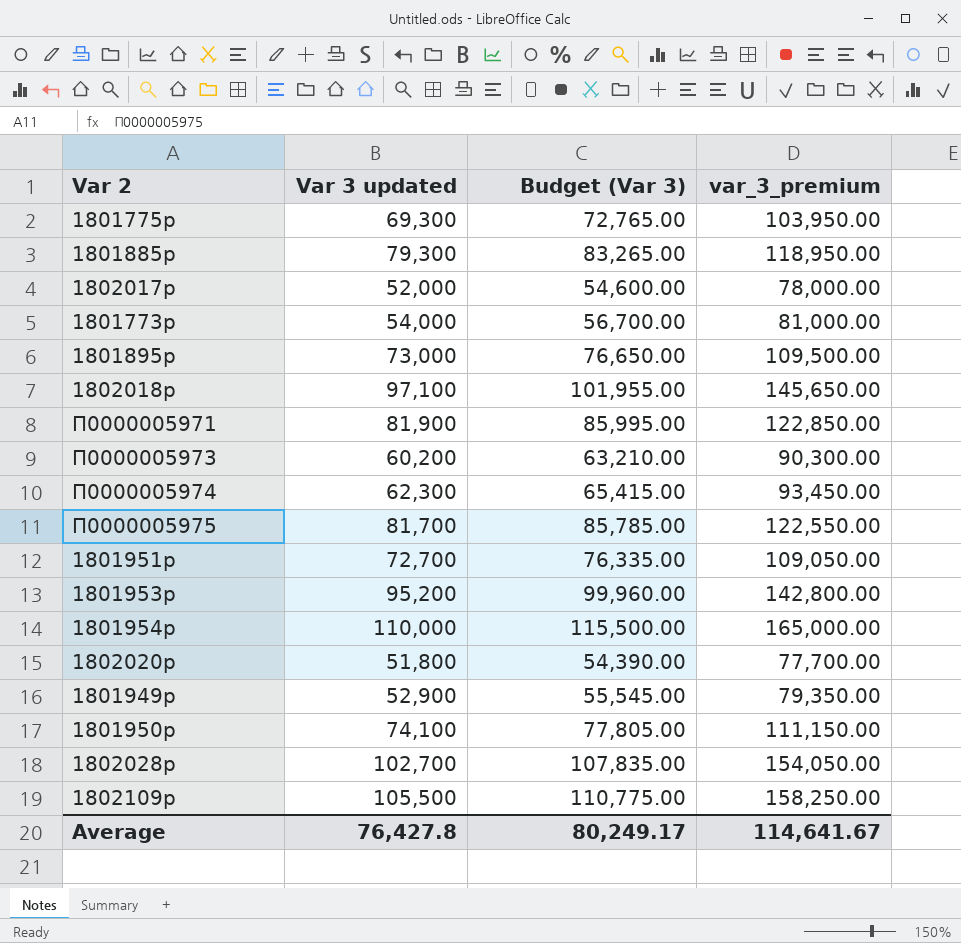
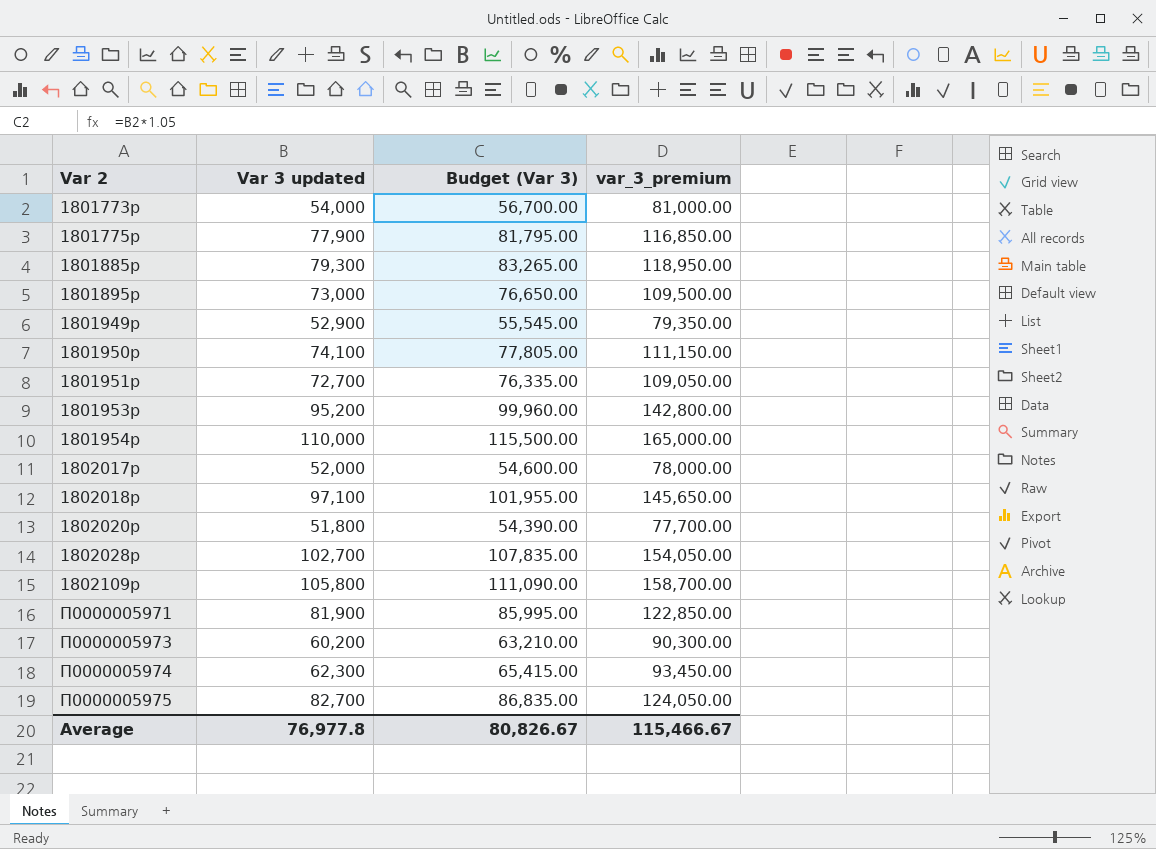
row order: none -> Var 2 ascending
1801775p | Var 3 updated: 69,300 -> 77,900
1801775p | Budget (Var 3): 72,765.00 -> 81,795.00
1801775p | var_3_premium: 103,950.00 -> 116,850.00
1802109p | Var 3 updated: 105,500 -> 105,800
1802109p | Budget (Var 3): 110,775.00 -> 111,090.00
1802109p | var_3_premium: 158,250.00 -> 158,700.00
П0000005975 | Var 3 updated: 81,700 -> 82,700
П0000005975 | Budget (Var 3): 85,785.00 -> 86,835.00
П0000005975 | var_3_premium: 122,550.00 -> 124,050.00
Average | Var 3 updated: 76,427.8 -> 76,977.8
Average | Budget (Var 3): 80,249.17 -> 80,826.67
Average | var_3_premium: 114,641.67 -> 115,466.67

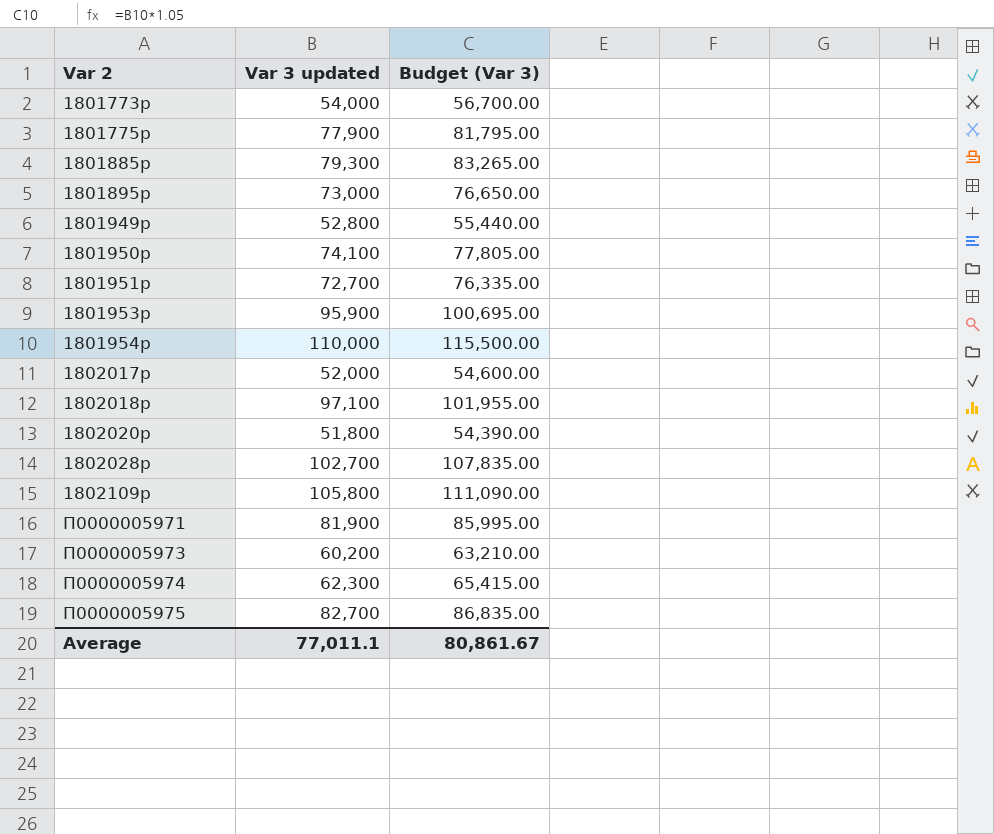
column var_3_premium | formula: [Var 3 updated] * 1.5 -> none
1801949p | Var 3 updated: 52,900 -> 52,800
1801949p | Budget (Var 3): 55,545.00 -> 55,440.00
1801953p | Var 3 updated: 95,200 -> 95,900
1801953p | Budget (Var 3): 99,960.00 -> 100,695.00
Average | Var 3 updated: 76,977.8 -> 77,011.1
Average | Budget (Var 3): 80,826.67 -> 80,861.67

